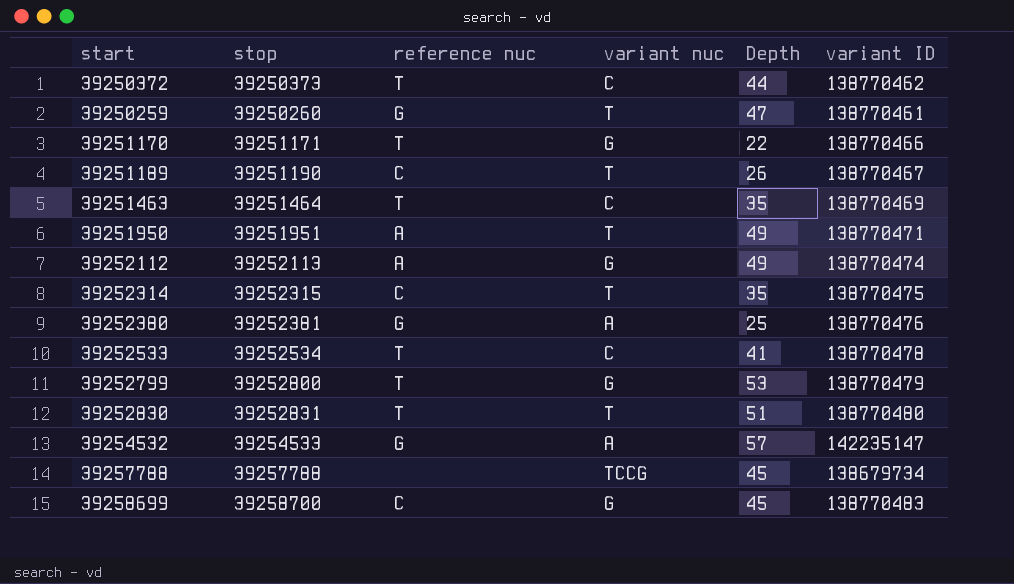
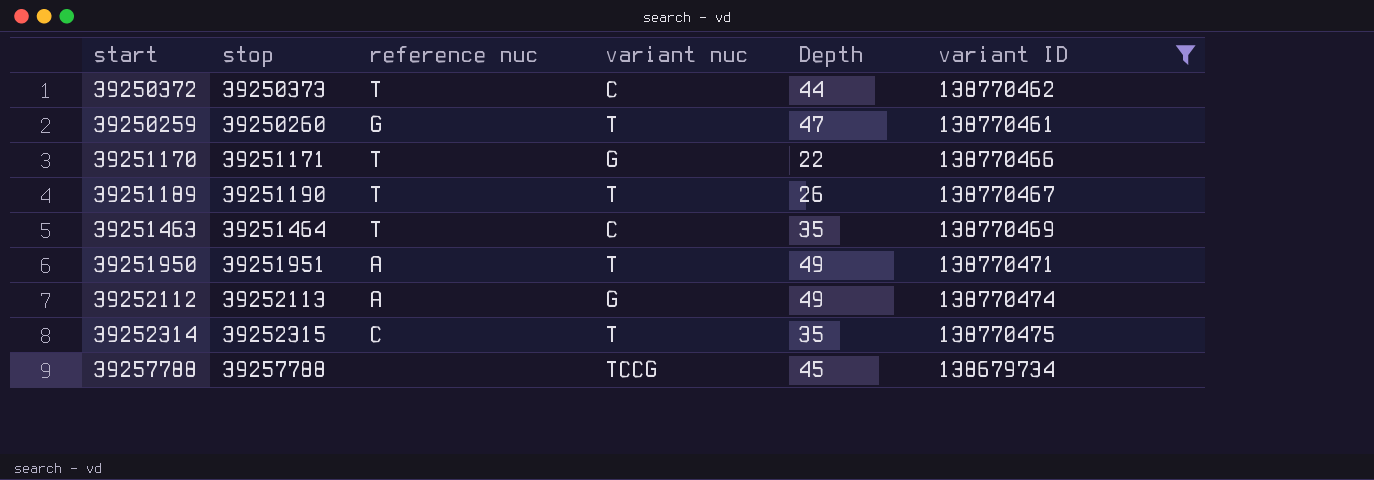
filter: none -> variant ID <= 138770475
39251189 | reference nuc: C -> T

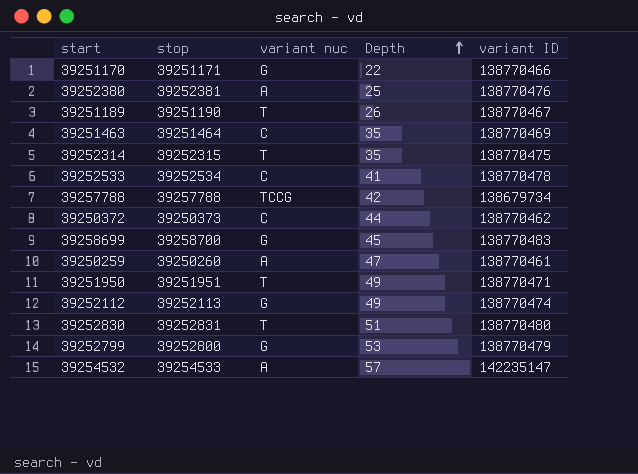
filter: variant ID <= 138770475 -> none
row order: none -> Depth ascending
column reference nuc | position: 3 -> none
39257788 | Depth: 45 -> 42
39250259 | variant nuc: T -> A

